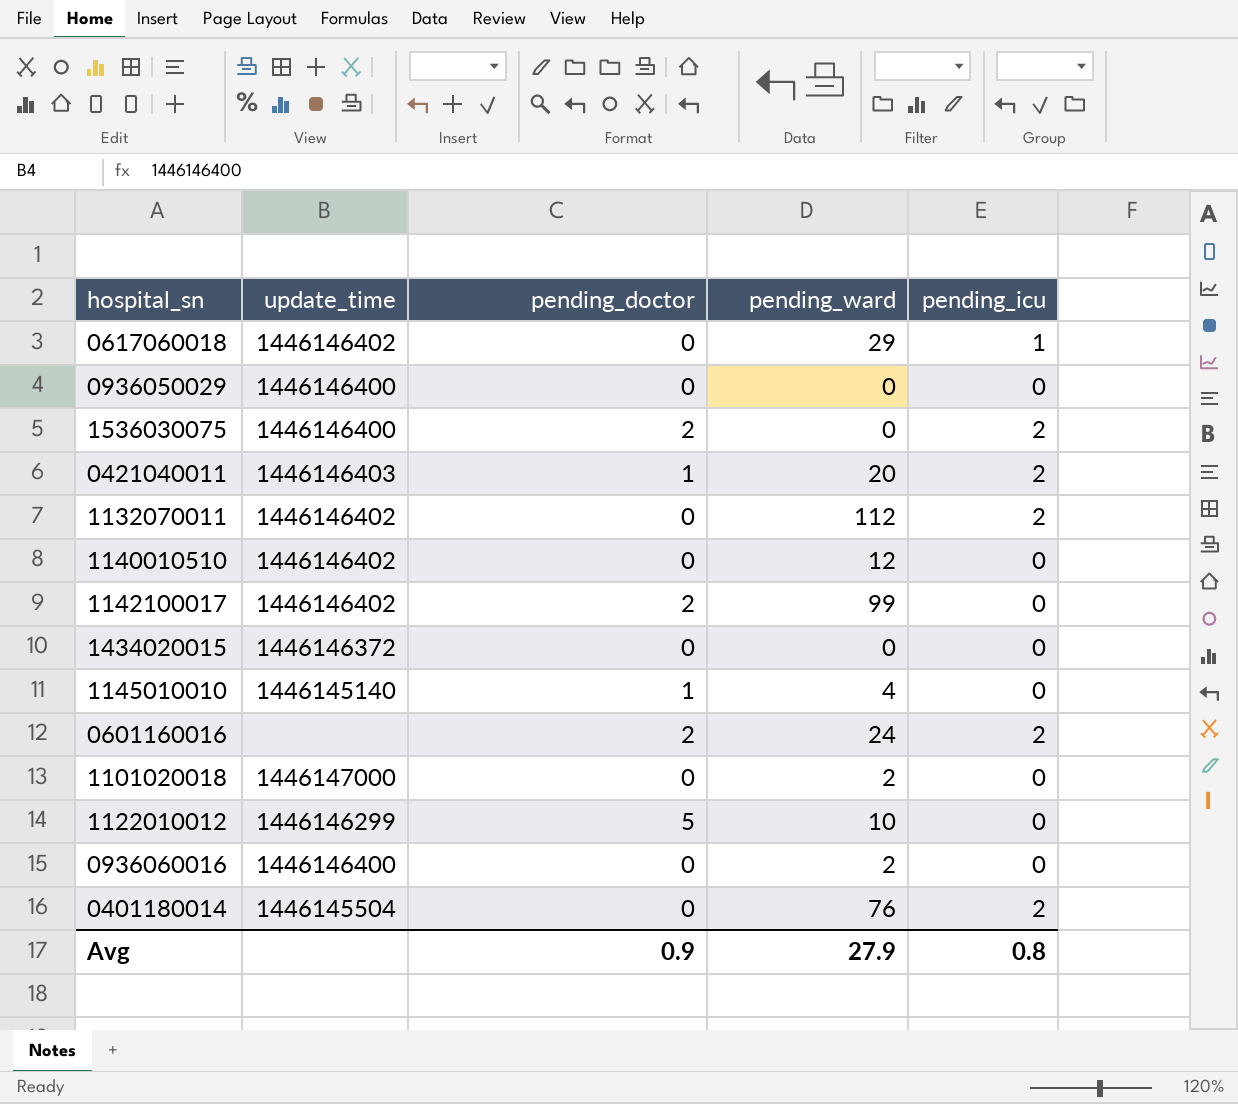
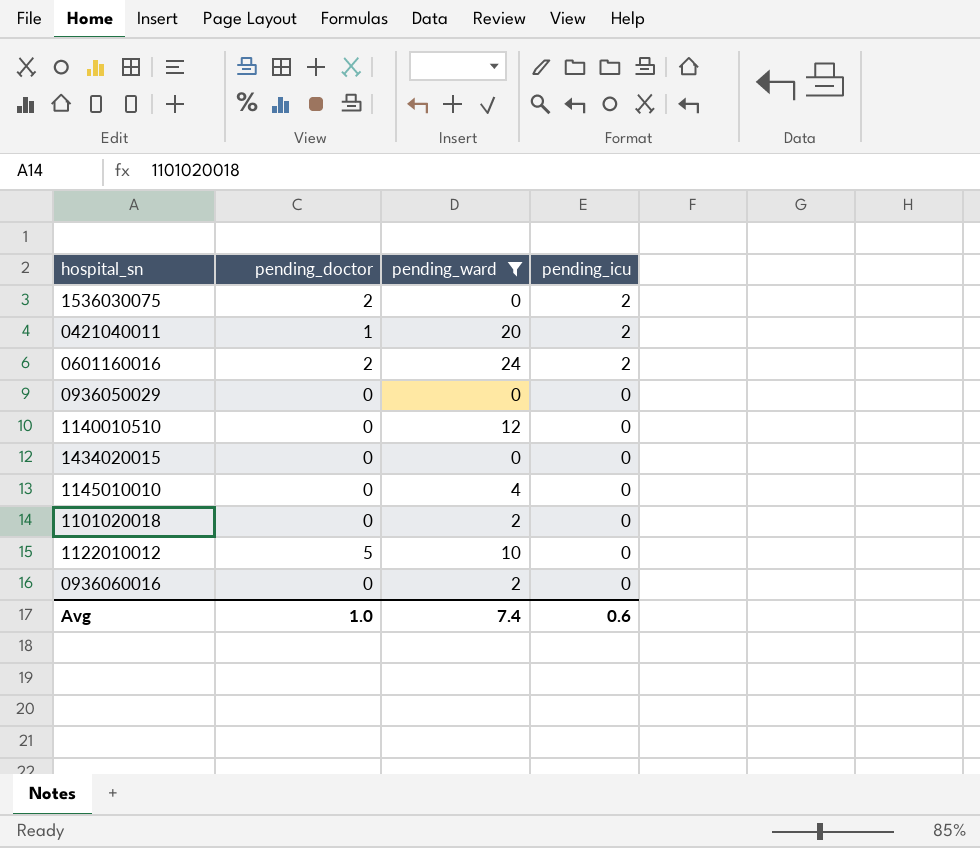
filter: none -> pending_ward <= 24
row order: none -> pending_icu descending
column update_time | position: 2 -> none
1145010010 | pending_doctor: 1 -> 0
Avg | pending_doctor: 0.9 -> 1.0
Avg | pending_ward: 27.9 -> 7.4
Avg | pending_icu: 0.8 -> 0.6

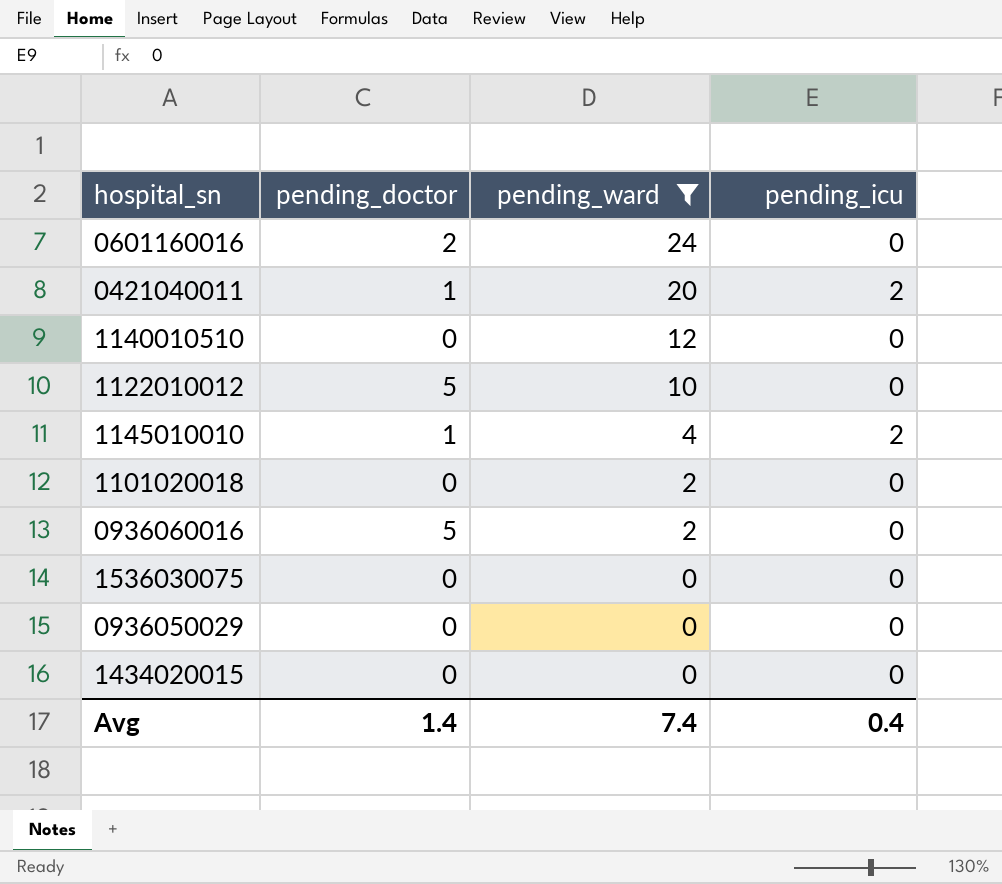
row order: pending_icu descending -> pending_ward descending
0601160016 | pending_icu: 2 -> 0
1145010010 | pending_doctor: 0 -> 1
1145010010 | pending_icu: 0 -> 2
0936060016 | pending_doctor: 0 -> 5
1536030075 | pending_doctor: 2 -> 0
1536030075 | pending_icu: 2 -> 0
Avg | pending_doctor: 1.0 -> 1.4
Avg | pending_icu: 0.6 -> 0.4

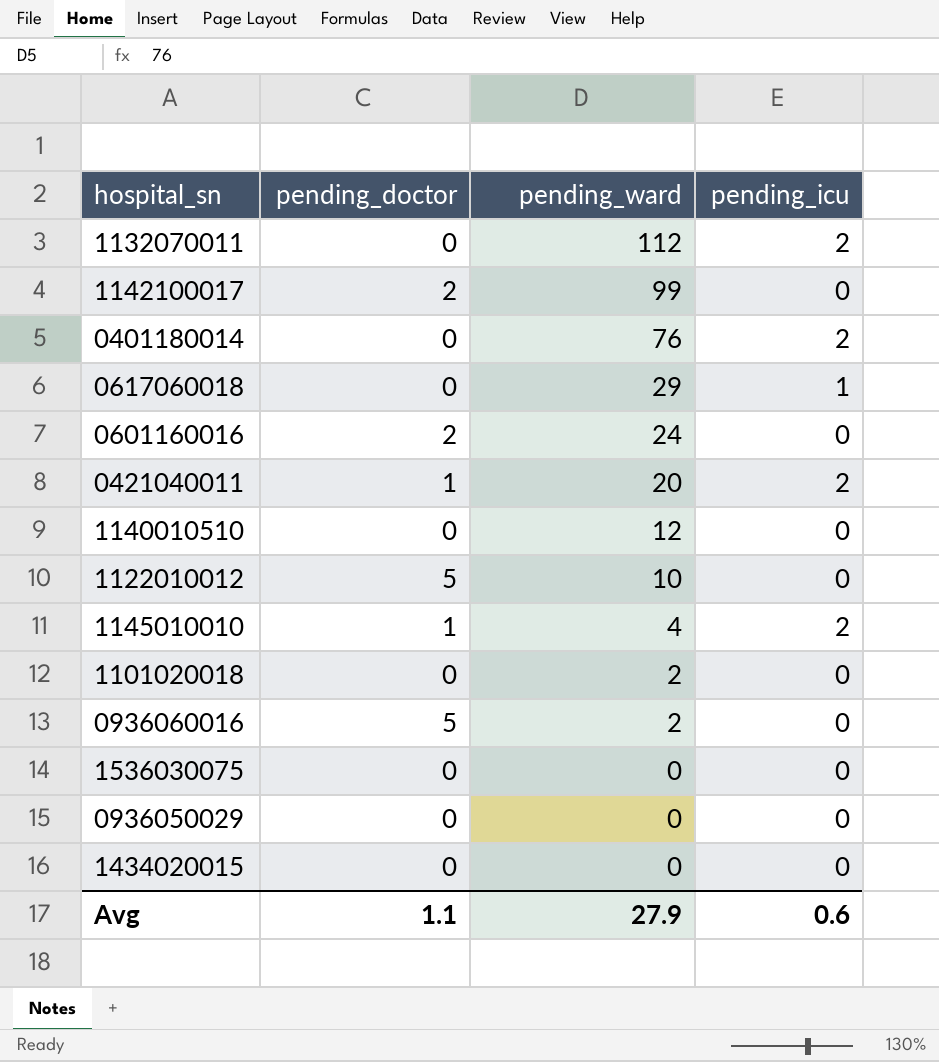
filter: pending_ward <= 24 -> none
Avg | pending_doctor: 1.4 -> 1.1
Avg | pending_ward: 7.4 -> 27.9
Avg | pending_icu: 0.4 -> 0.6

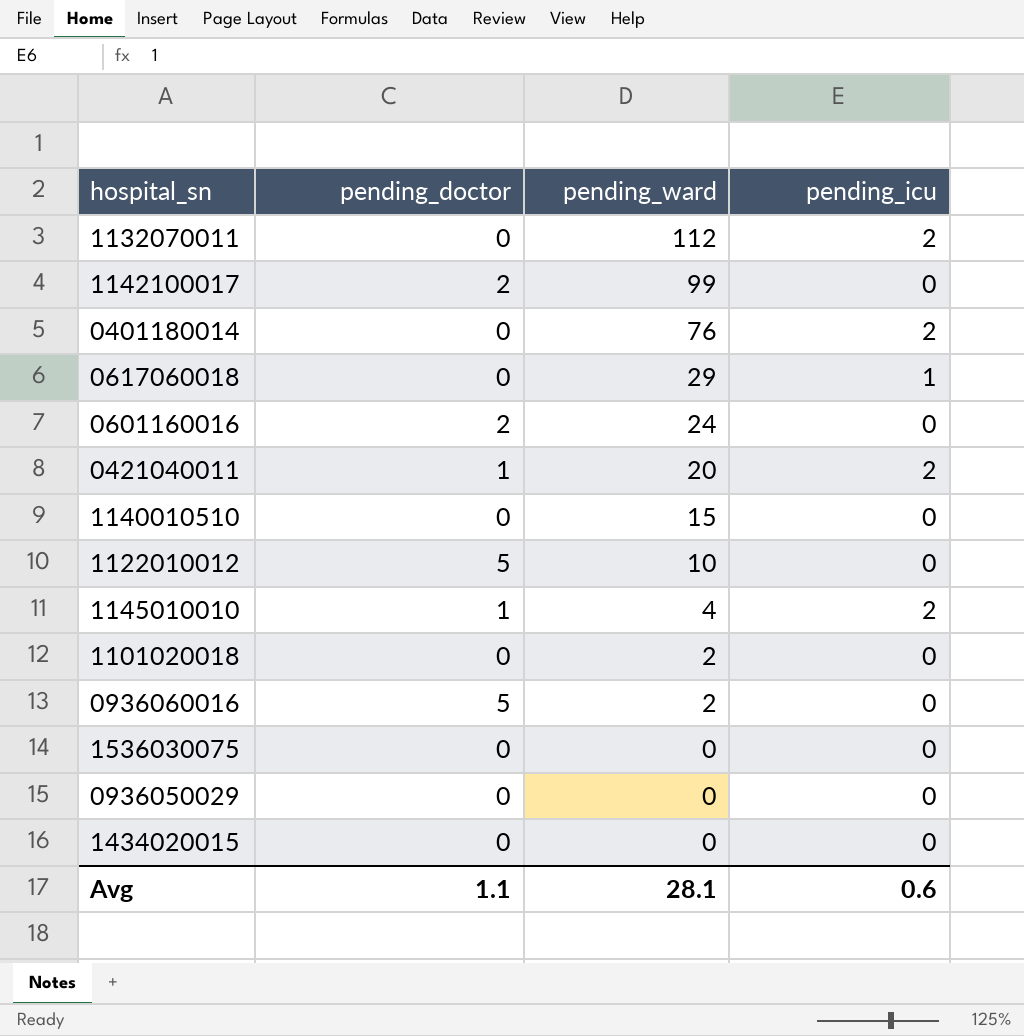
1140010510 | pending_ward: 12 -> 15
Avg | pending_ward: 27.9 -> 28.1

